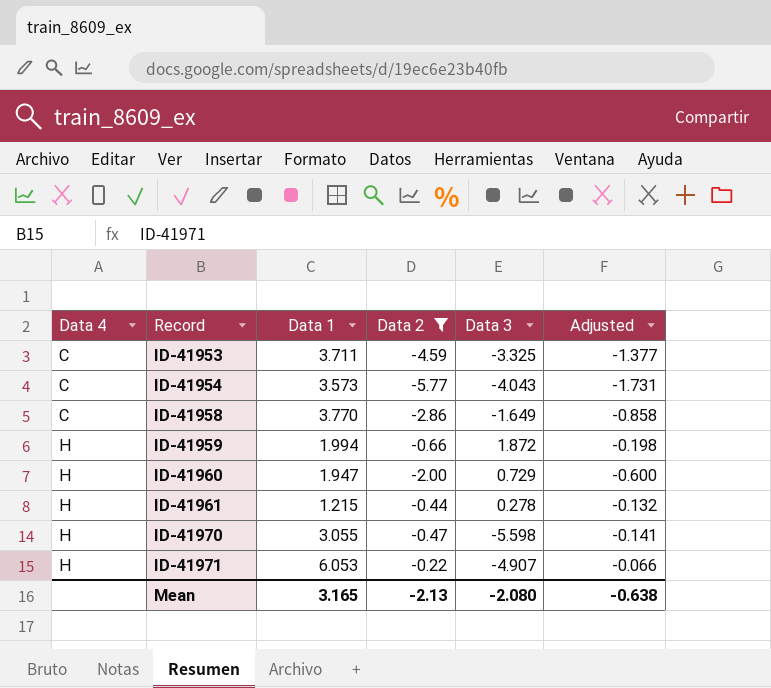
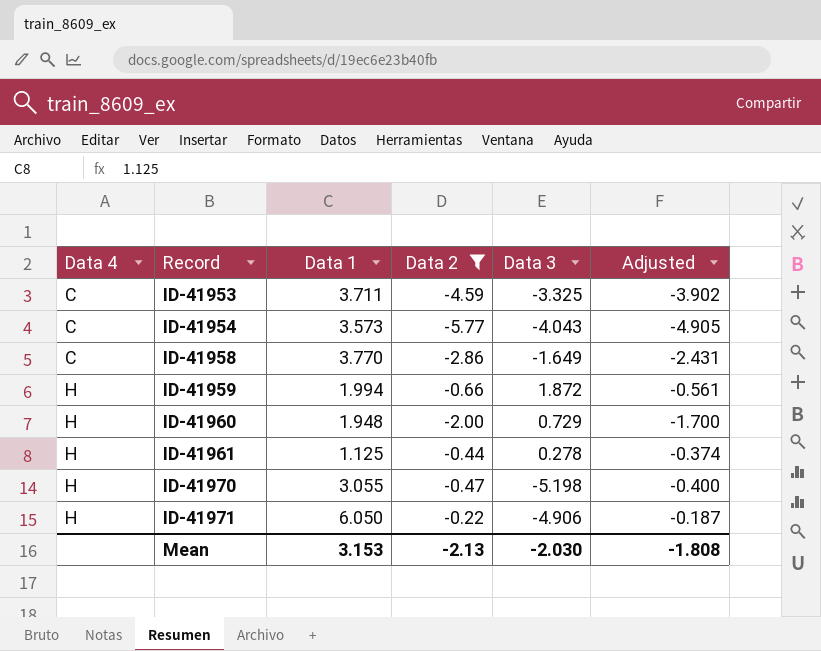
column Adjusted | formula: [Data 2] * 0.3 -> [Data 2] * 0.85
ID-41960 | Data 1: 1.947 -> 1.948
ID-41961 | Data 1: 1.215 -> 1.125
ID-41970 | Data 3: -5.598 -> -5.198
ID-41971 | Data 1: 6.053 -> 6.050
ID-41971 | Data 3: -4.907 -> -4.906
Mean | Data 1: 3.165 -> 3.153
Mean | Data 3: -2.080 -> -2.030
Mean | Adjusted: -0.638 -> -1.808

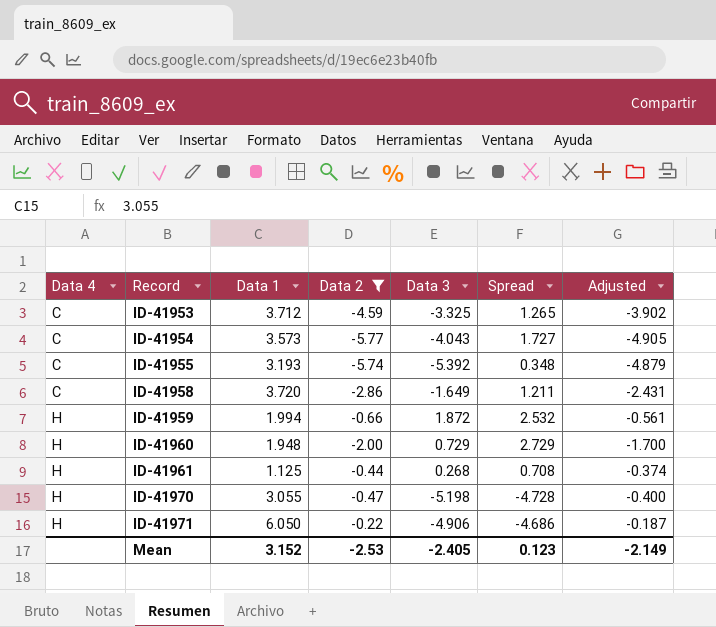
column Spread | formula: none -> [Data 3] - [Data 2]
ID-41953 | Data 1: 3.711 -> 3.712
row ID-41955: none -> C | 3.193 | -5.74 | -5.392 | 0.348 | -4.879
ID-41958 | Data 1: 3.770 -> 3.720
ID-41961 | Data 3: 0.278 -> 0.268
Mean | Data 1: 3.153 -> 3.152
Mean | Data 2: -2.13 -> -2.53
Mean | Data 3: -2.030 -> -2.405
Mean | Adjusted: -1.808 -> -2.149

